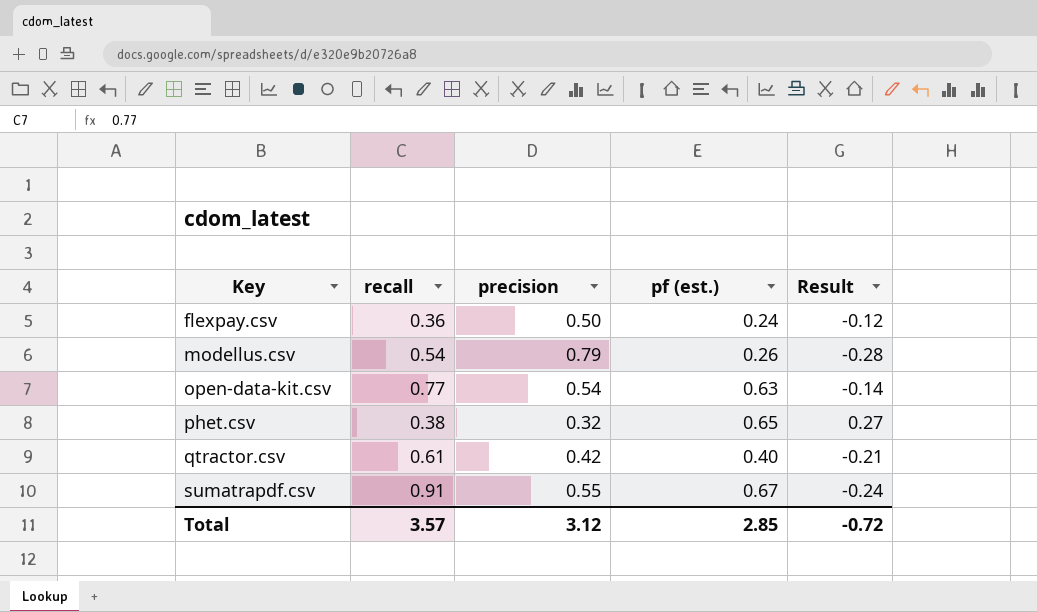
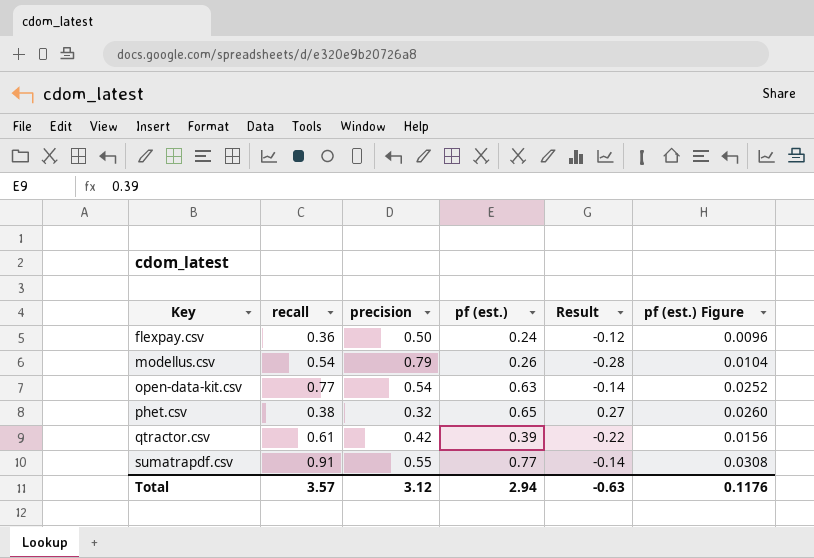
column pf (est.) Figure | formula: none -> [pf (est.)] * 0.04
qtractor.csv | pf (est.): 0.40 -> 0.39
qtractor.csv | Result: -0.21 -> -0.22
sumatrapdf.csv | pf (est.): 0.67 -> 0.77
sumatrapdf.csv | Result: -0.24 -> -0.14
Total | pf (est.): 2.85 -> 2.94
Total | Result: -0.72 -> -0.63

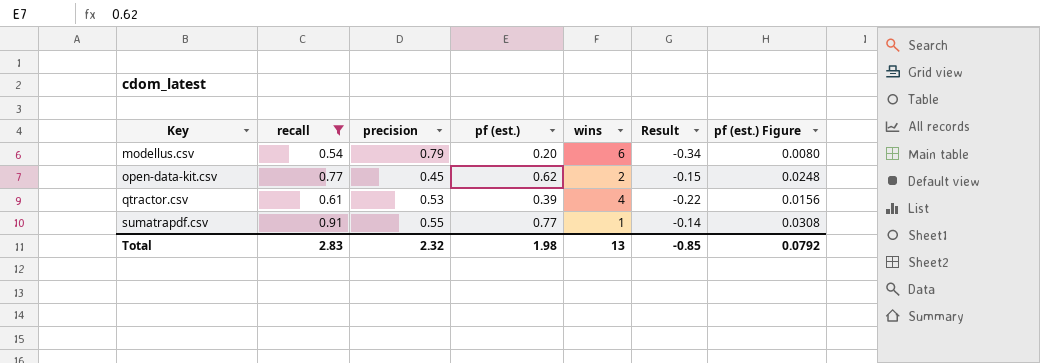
filter: none -> recall >= 0.54
column wins | position: none -> 5
modellus.csv | pf (est.): 0.26 -> 0.20
modellus.csv | Result: -0.28 -> -0.34
modellus.csv | pf (est.) Figure: 0.0104 -> 0.0080
open-data-kit.csv | precision: 0.54 -> 0.45
open-data-kit.csv | pf (est.): 0.63 -> 0.62
open-data-kit.csv | Result: -0.14 -> -0.15
open-data-kit.csv | pf (est.) Figure: 0.0252 -> 0.0248
qtractor.csv | precision: 0.42 -> 0.53
Total | recall: 3.57 -> 2.83
Total | precision: 3.12 -> 2.32
Total | pf (est.): 2.94 -> 1.98
Total | Result: -0.63 -> -0.85
Total | pf (est.) Figure: 0.1176 -> 0.0792

